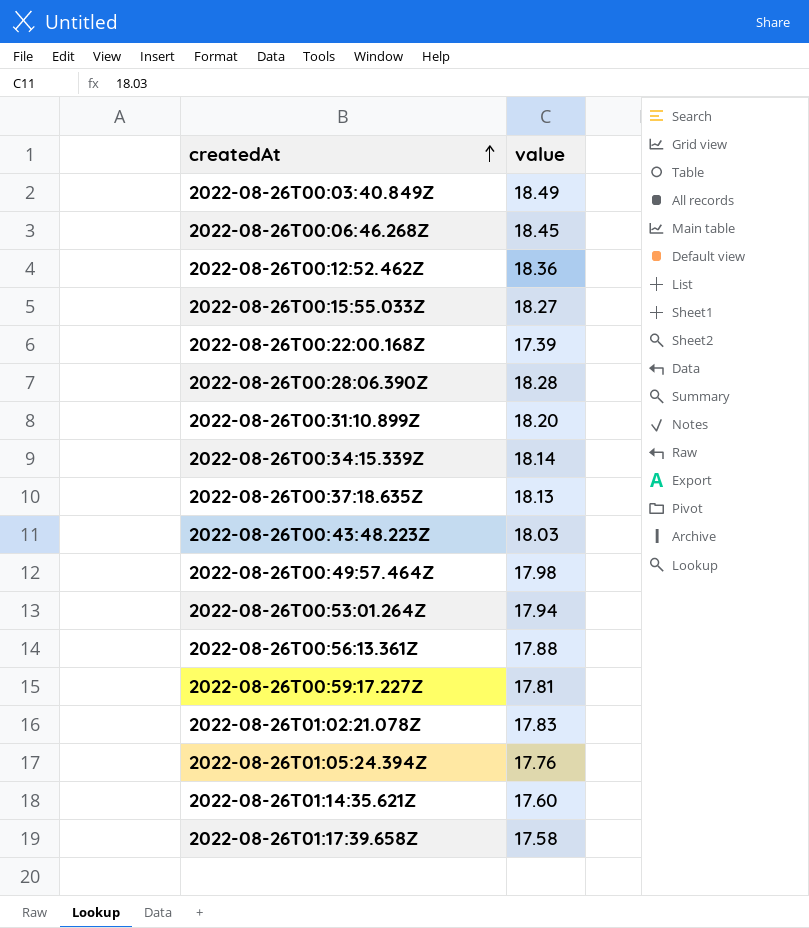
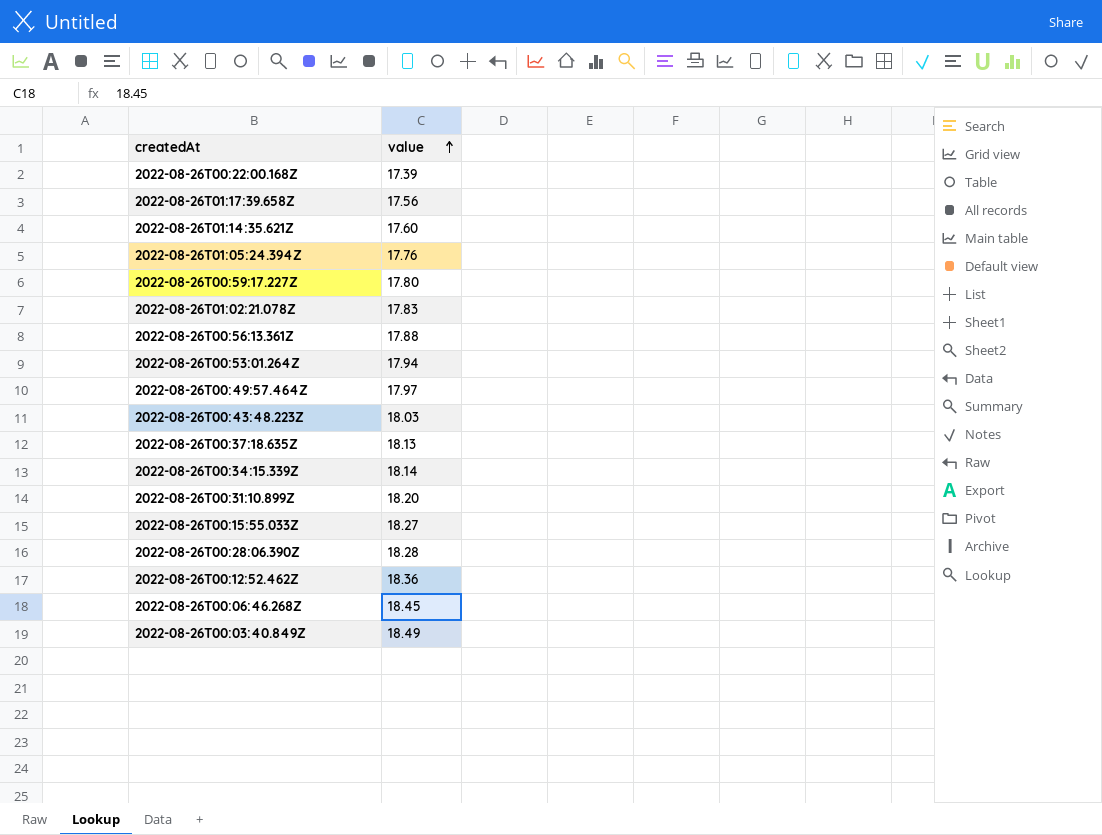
row order: createdAt ascending -> value ascending
2022-08-26T01:17:39.658Z | value: 17.58 -> 17.56
2022-08-26T00:59:17.227Z | value: 17.81 -> 17.80
2022-08-26T00:49:57.464Z | value: 17.98 -> 17.97

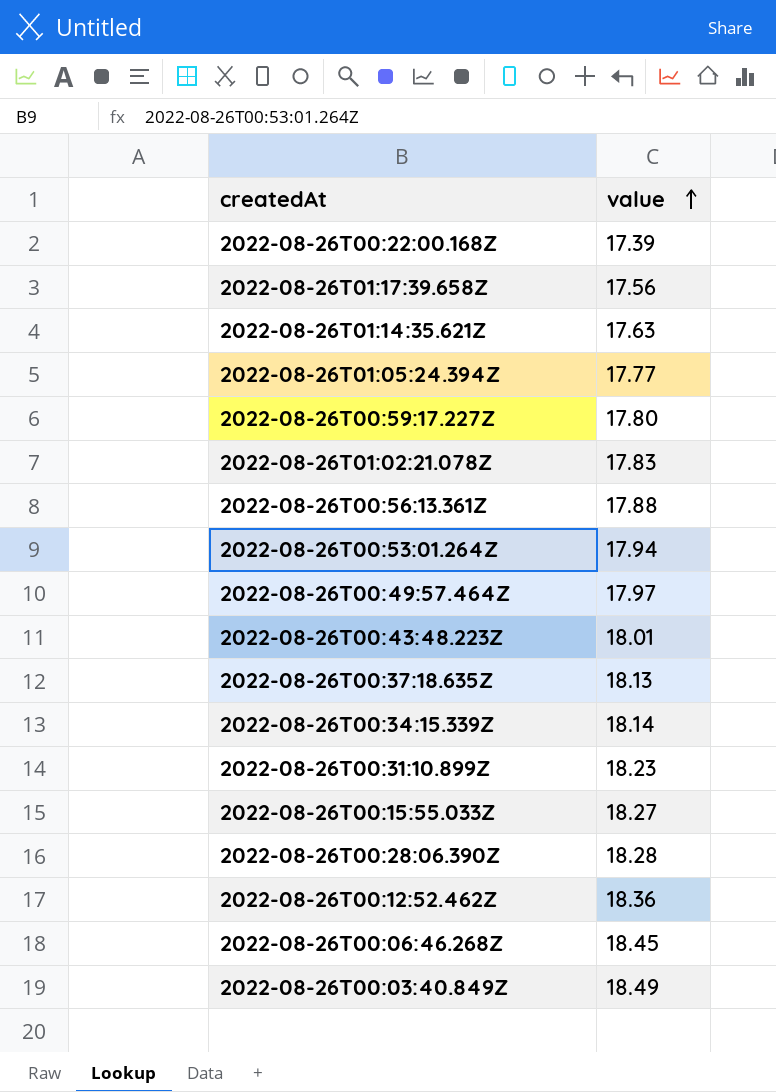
2022-08-26T01:14:35.621Z | value: 17.60 -> 17.63
2022-08-26T01:05:24.394Z | value: 17.76 -> 17.77
2022-08-26T00:43:48.223Z | value: 18.03 -> 18.01
2022-08-26T00:31:10.899Z | value: 18.20 -> 18.23

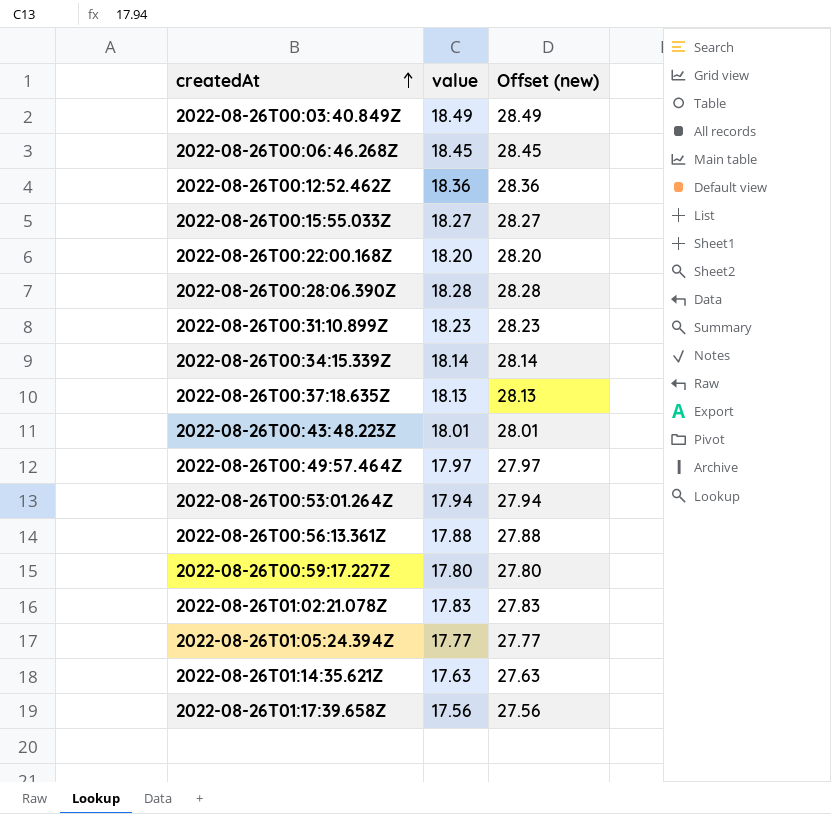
row order: value ascending -> createdAt ascending
column Offset (new) | formula: none -> [value] + 10
2022-08-26T00:22:00.168Z | value: 17.39 -> 18.20

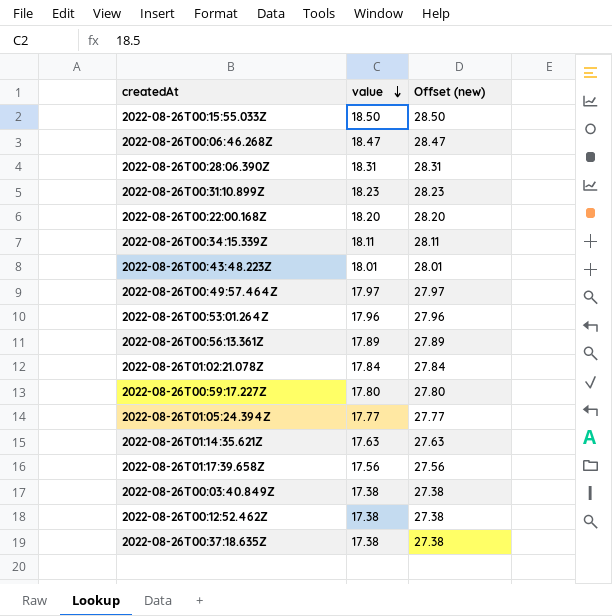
row order: createdAt ascending -> value descending
2022-08-26T00:15:55.033Z | value: 18.27 -> 18.50
2022-08-26T00:15:55.033Z | Offset (new): 28.27 -> 28.50
2022-08-26T00:06:46.268Z | value: 18.45 -> 18.47
2022-08-26T00:06:46.268Z | Offset (new): 28.45 -> 28.47
2022-08-26T00:28:06.390Z | value: 18.28 -> 18.31
2022-08-26T00:28:06.390Z | Offset (new): 28.28 -> 28.31
2022-08-26T00:34:15.339Z | value: 18.14 -> 18.11
2022-08-26T00:34:15.339Z | Offset (new): 28.14 -> 28.11
2022-08-26T00:53:01.264Z | value: 17.94 -> 17.96
2022-08-26T00:53:01.264Z | Offset (new): 27.94 -> 27.96
2022-08-26T00:56:13.361Z | value: 17.88 -> 17.89
2022-08-26T00:56:13.361Z | Offset (new): 27.88 -> 27.89
2022-08-26T01:02:21.078Z | value: 17.83 -> 17.84
2022-08-26T01:02:21.078Z | Offset (new): 27.83 -> 27.84
2022-08-26T00:03:40.849Z | value: 18.49 -> 17.38
2022-08-26T00:03:40.849Z | Offset (new): 28.49 -> 27.38
2022-08-26T00:12:52.462Z | value: 18.36 -> 17.38
2022-08-26T00:12:52.462Z | Offset (new): 28.36 -> 27.38
2022-08-26T00:37:18.635Z | value: 18.13 -> 17.38
2022-08-26T00:37:18.635Z | Offset (new): 28.13 -> 27.38

